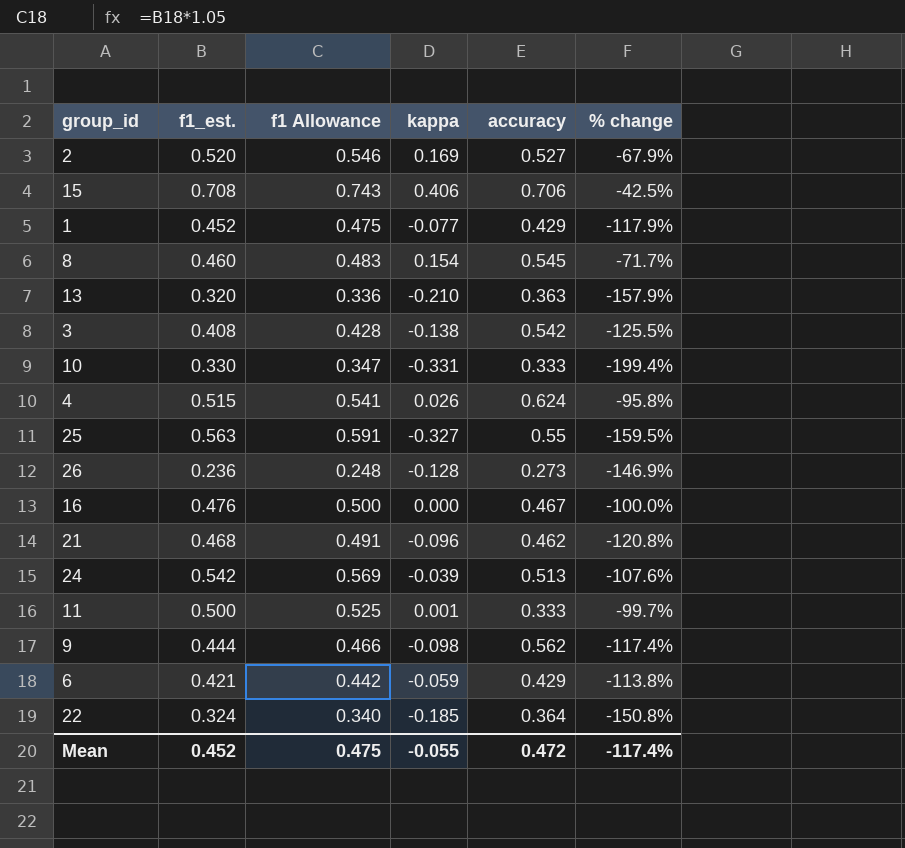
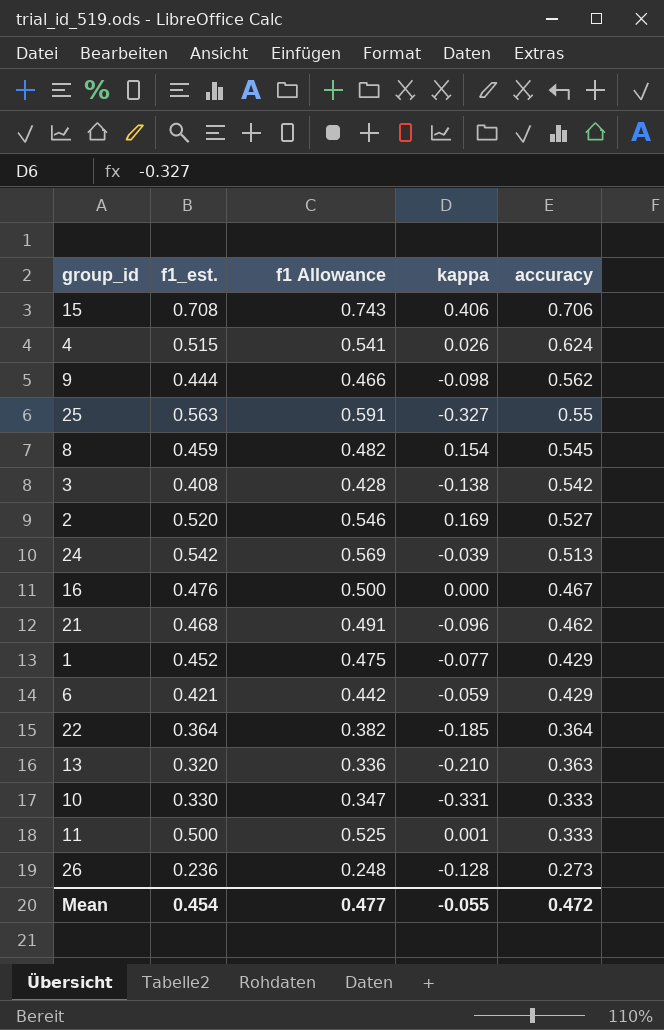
row order: none -> accuracy descending
column % change | formula: ([kappa] - [accuracy]) / [accuracy] -> none
8 | f1_est.: 0.460 -> 0.459
8 | f1 Allowance: 0.483 -> 0.482
22 | f1_est.: 0.324 -> 0.364
22 | f1 Allowance: 0.340 -> 0.382
Mean | f1_est.: 0.452 -> 0.454
Mean | f1 Allowance: 0.475 -> 0.477

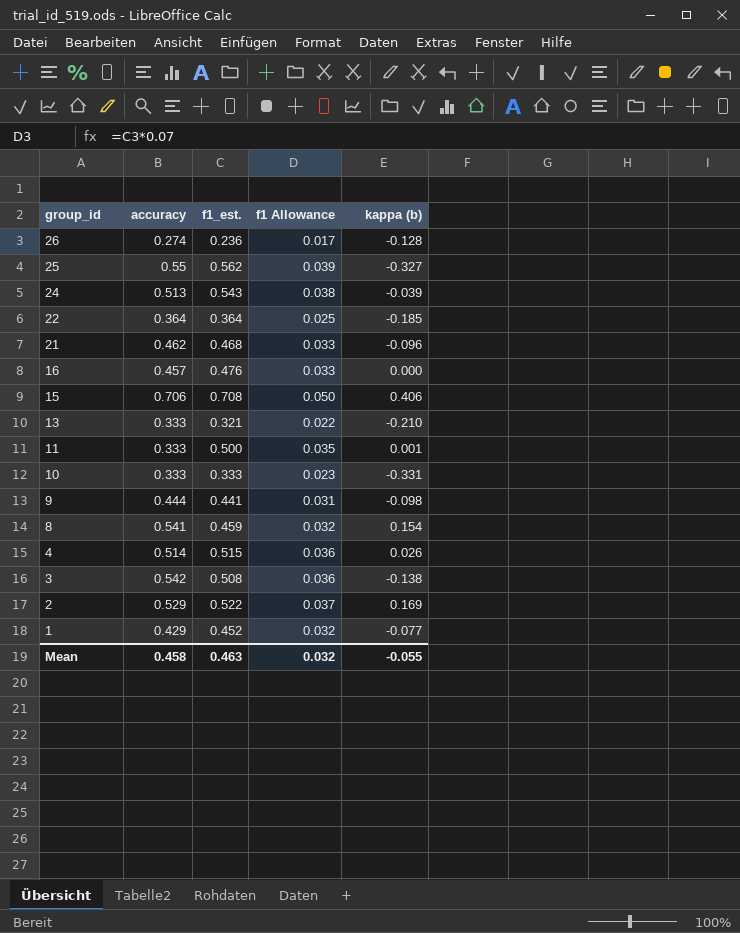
row order: accuracy descending -> group_id descending
column accuracy | position: 5 -> 2
column f1 Allowance | formula: [f1_est.] * 1.05 -> [f1_est.] * 0.07
column name: kappa -> kappa (b)
row 6: 0.421 | 0.442 | -0.059 | 0.429 -> none
26 | accuracy: 0.273 -> 0.274
25 | f1_est.: 0.563 -> 0.562
24 | f1_est.: 0.542 -> 0.543
16 | accuracy: 0.467 -> 0.457
13 | accuracy: 0.363 -> 0.333
13 | f1_est.: 0.320 -> 0.321
10 | f1_est.: 0.330 -> 0.333
9 | accuracy: 0.562 -> 0.444
9 | f1_est.: 0.444 -> 0.441
8 | accuracy: 0.545 -> 0.541
4 | accuracy: 0.624 -> 0.514
3 | f1_est.: 0.408 -> 0.508
2 | accuracy: 0.527 -> 0.529
2 | f1_est.: 0.520 -> 0.522
Mean | accuracy: 0.472 -> 0.458
Mean | f1_est.: 0.454 -> 0.463
Mean | f1 Allowance: 0.477 -> 0.032

